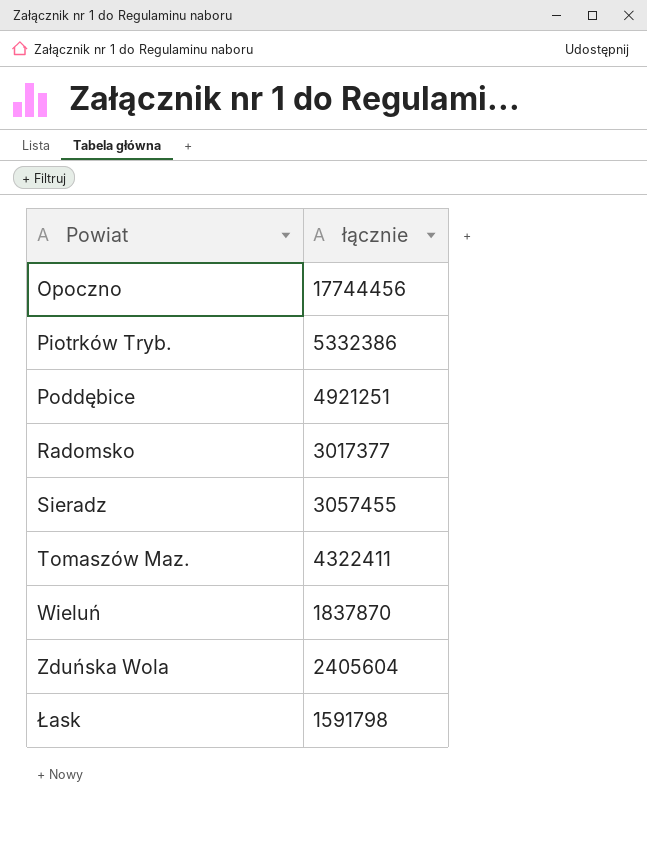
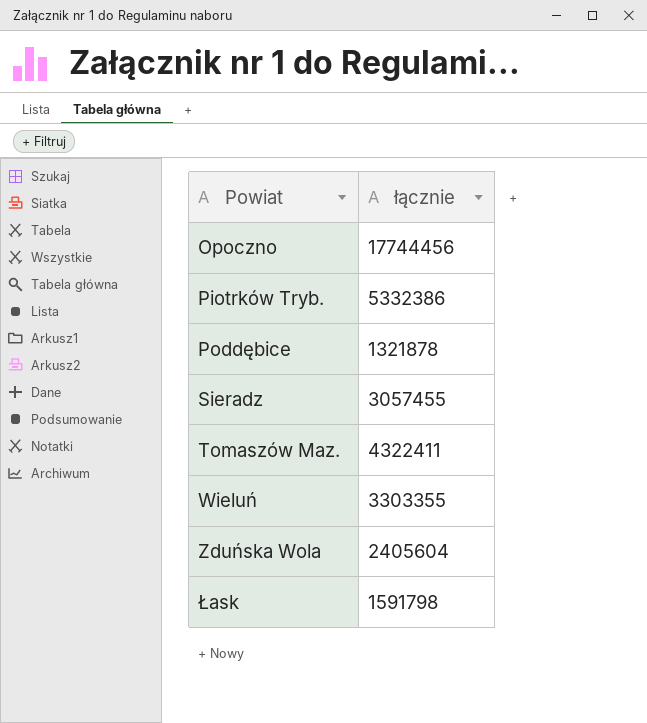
row Radomsko: 3017377 -> none
Poddębice | łącznie: 4921251 -> 1321878
Wieluń | łącznie: 1837870 -> 3303355

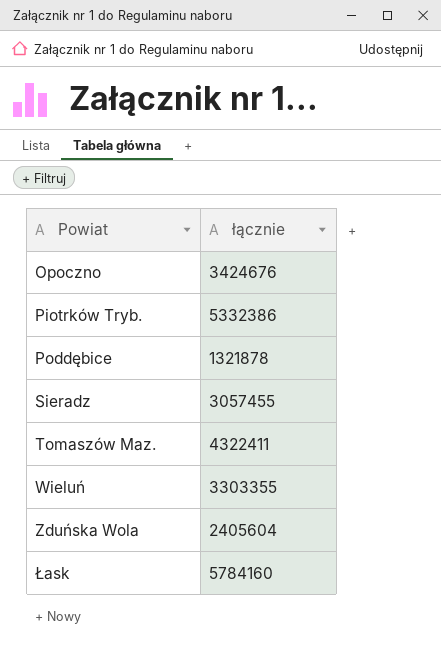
Opoczno | łącznie: 17744456 -> 3424676
Łask | łącznie: 1591798 -> 5784160

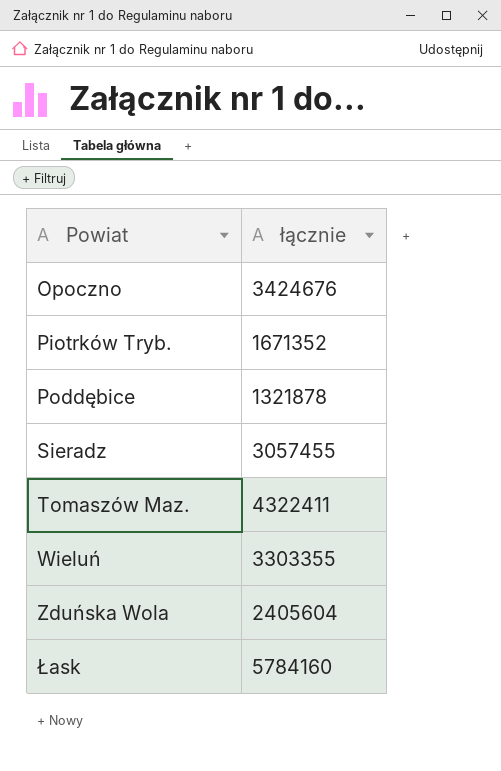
Piotrków Tryb. | łącznie: 5332386 -> 1671352

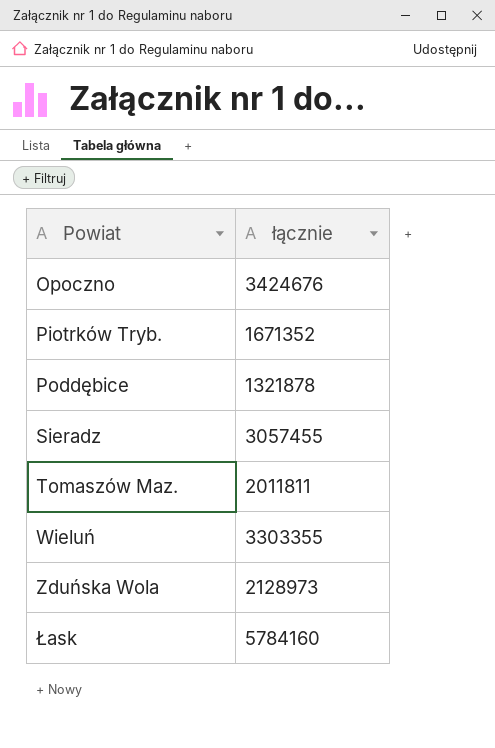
Tomaszów Maz. | łącznie: 4322411 -> 2011811
Zduńska Wola | łącznie: 2405604 -> 2128973

